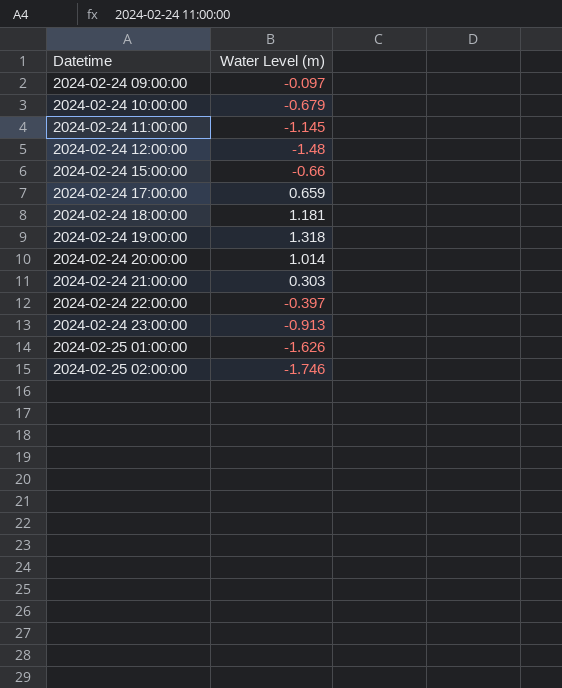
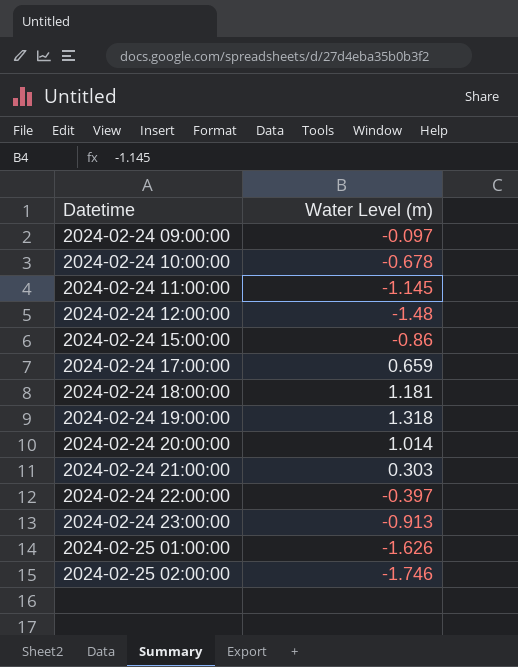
2024-02-24 10:00:00 | Water Level (m): -0.679 -> -0.678
2024-02-24 15:00:00 | Water Level (m): -0.66 -> -0.86

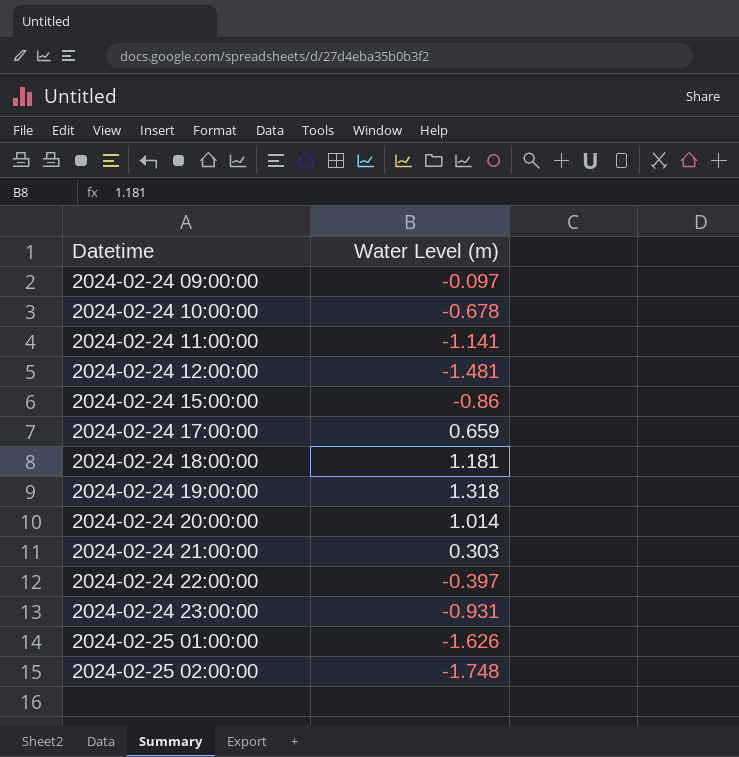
2024-02-24 11:00:00 | Water Level (m): -1.145 -> -1.141
2024-02-24 12:00:00 | Water Level (m): -1.48 -> -1.481
2024-02-24 23:00:00 | Water Level (m): -0.913 -> -0.931
2024-02-25 02:00:00 | Water Level (m): -1.746 -> -1.748

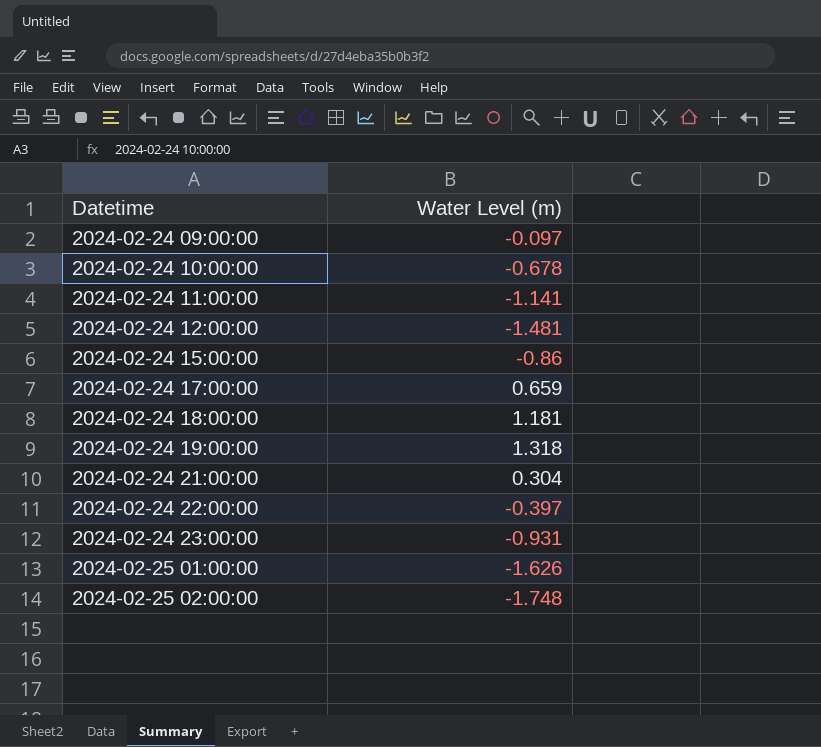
row 2024-02-24 20:00:00: 1.014 -> none
2024-02-24 21:00:00 | Water Level (m): 0.303 -> 0.304

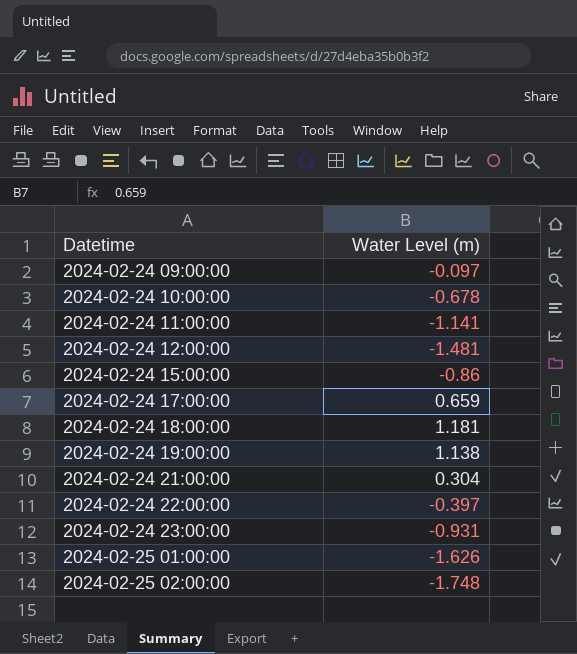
2024-02-24 19:00:00 | Water Level (m): 1.318 -> 1.138

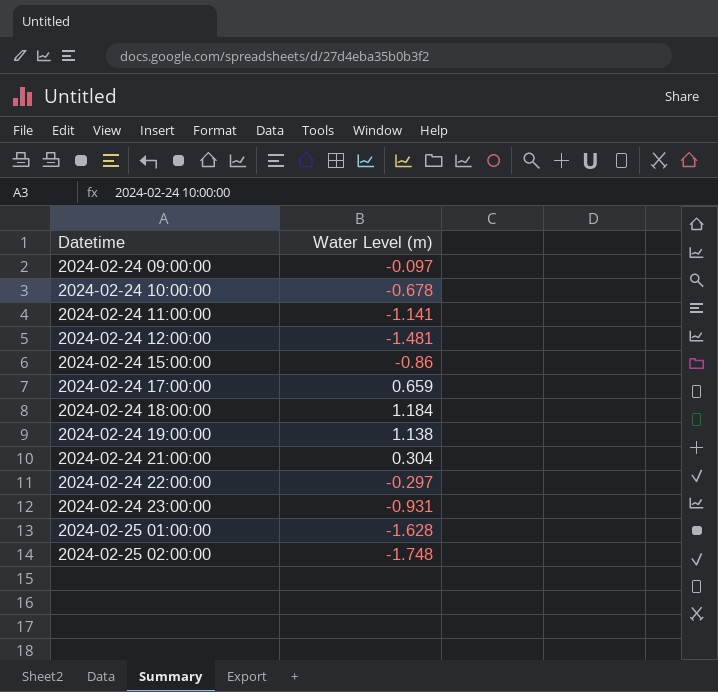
2024-02-24 18:00:00 | Water Level (m): 1.181 -> 1.184
2024-02-24 22:00:00 | Water Level (m): -0.397 -> -0.297
2024-02-25 01:00:00 | Water Level (m): -1.626 -> -1.628

